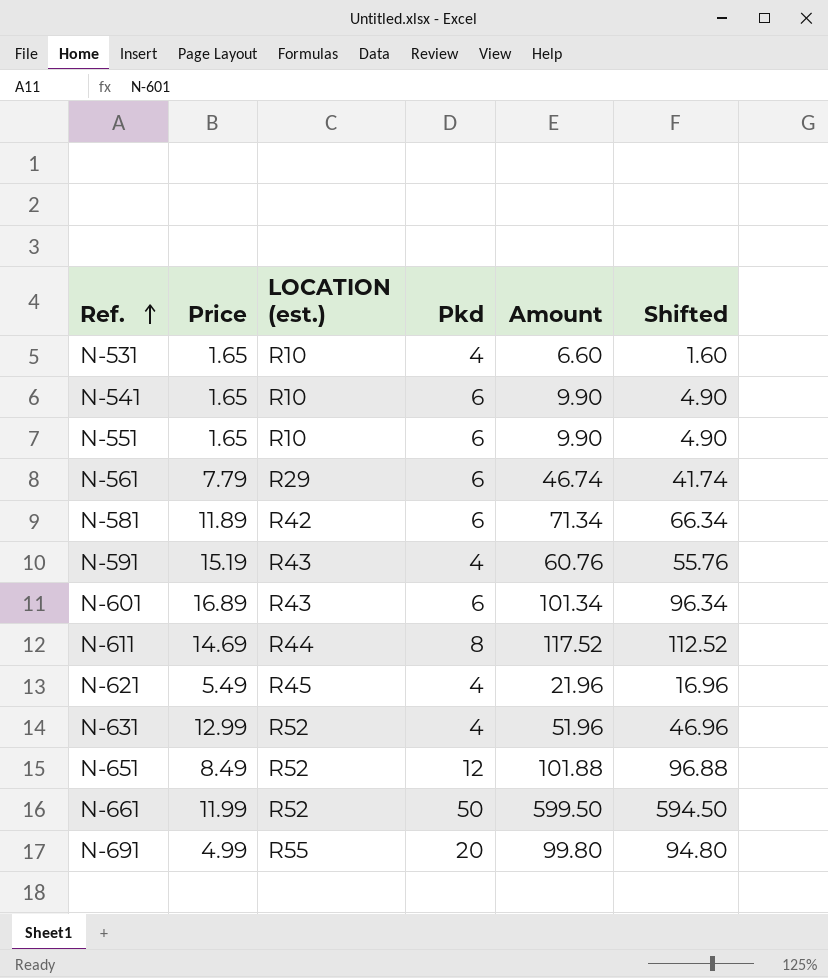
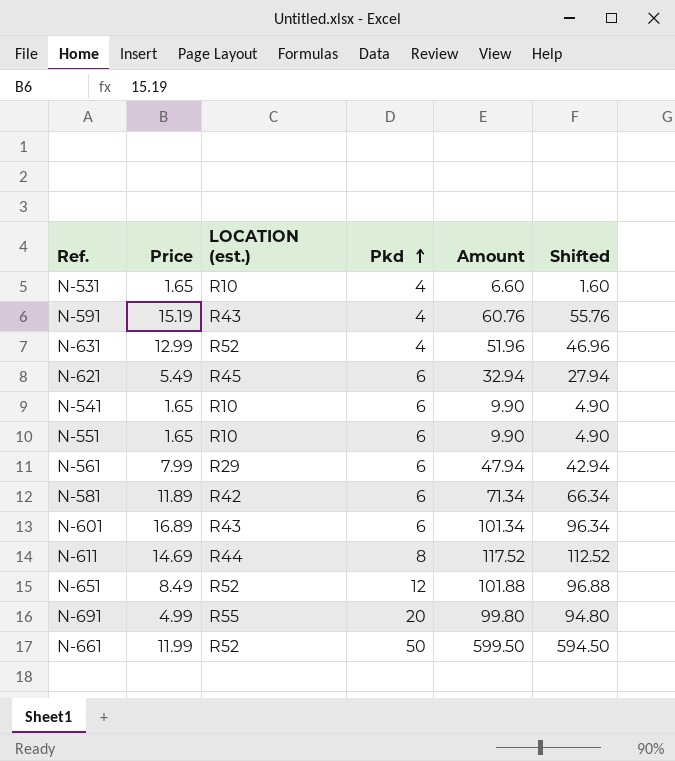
row order: Ref. ascending -> Pkd ascending
N-621 | Pkd: 4 -> 6
N-621 | Amount: 21.96 -> 32.94
N-621 | Shifted: 16.96 -> 27.94
N-561 | Price: 7.79 -> 7.99
N-561 | Amount: 46.74 -> 47.94
N-561 | Shifted: 41.74 -> 42.94

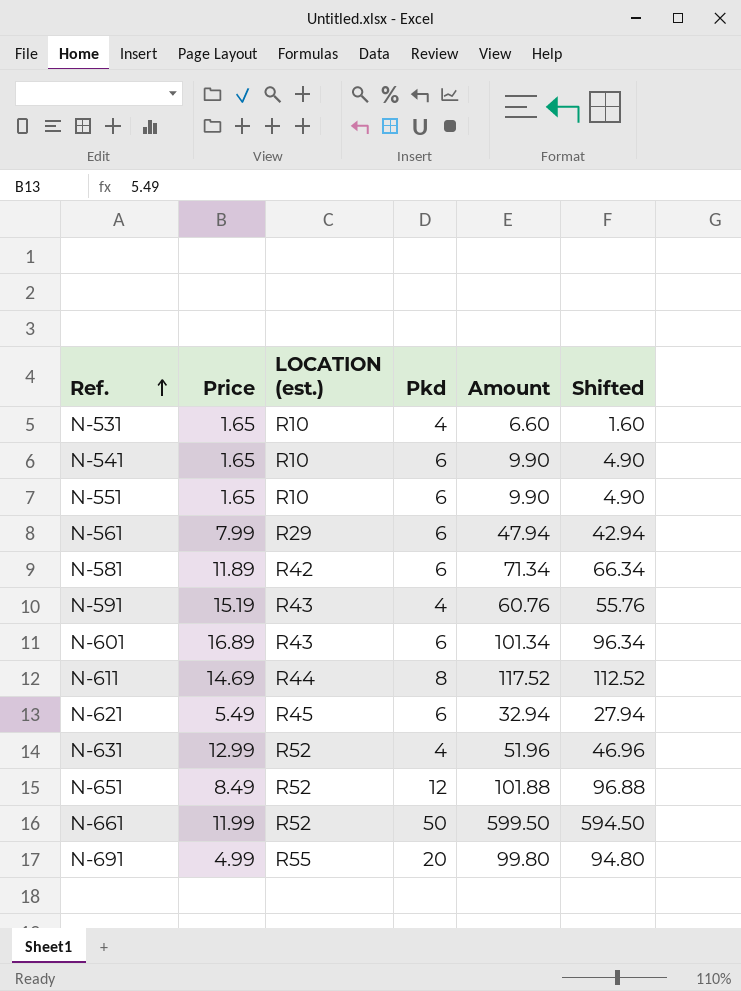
row order: Pkd ascending -> Ref. ascending

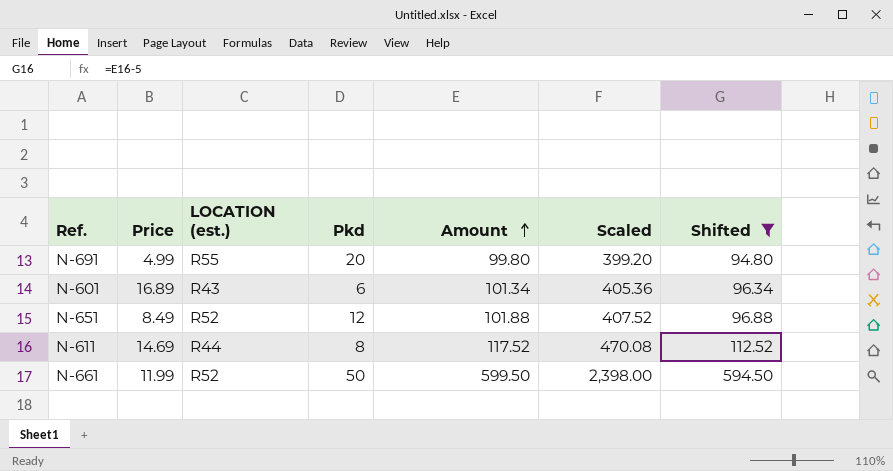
filter: none -> Shifted >= 94.80
row order: Ref. ascending -> Amount ascending
column Scaled | formula: none -> [Amount] * 4

